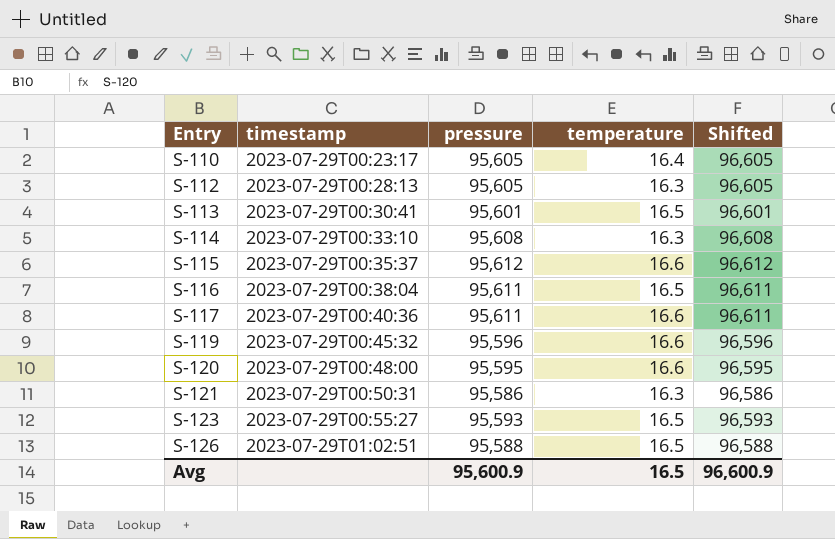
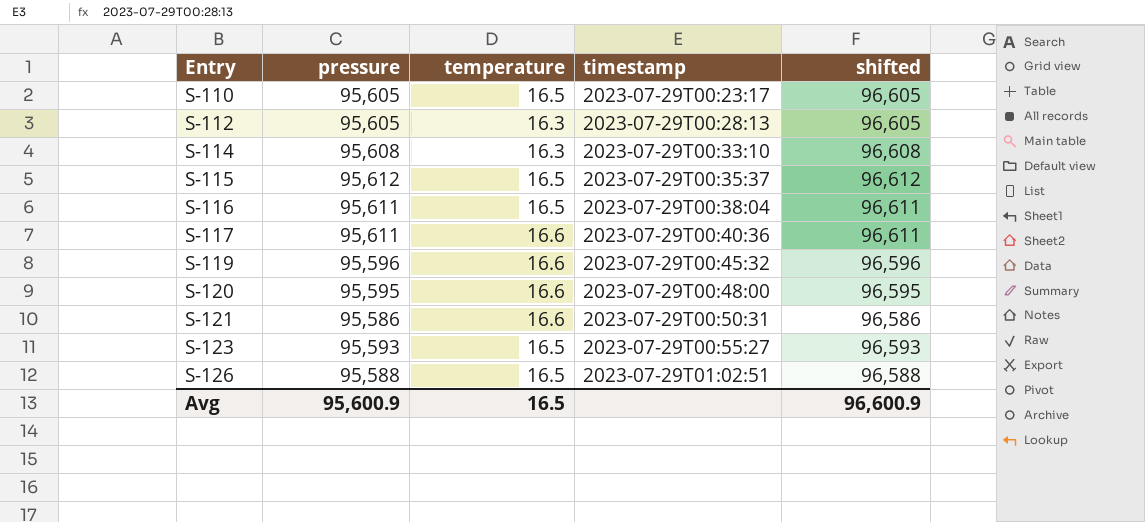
column timestamp | position: 2 -> 4
column name: Shifted -> shifted
row S-113: 2023-07-29T00:30:41 | 95,601 | 16.5 | 96,601 -> none
S-110 | temperature: 16.4 -> 16.5
S-115 | temperature: 16.6 -> 16.5
S-121 | temperature: 16.3 -> 16.6

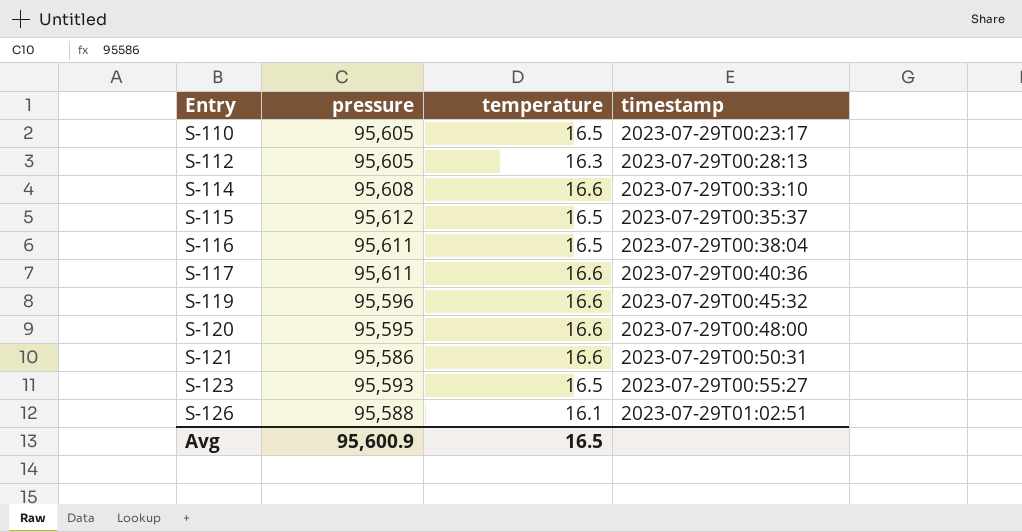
column shifted | formula: [pressure] + 1000 -> none
S-114 | temperature: 16.3 -> 16.6
S-126 | temperature: 16.5 -> 16.1

